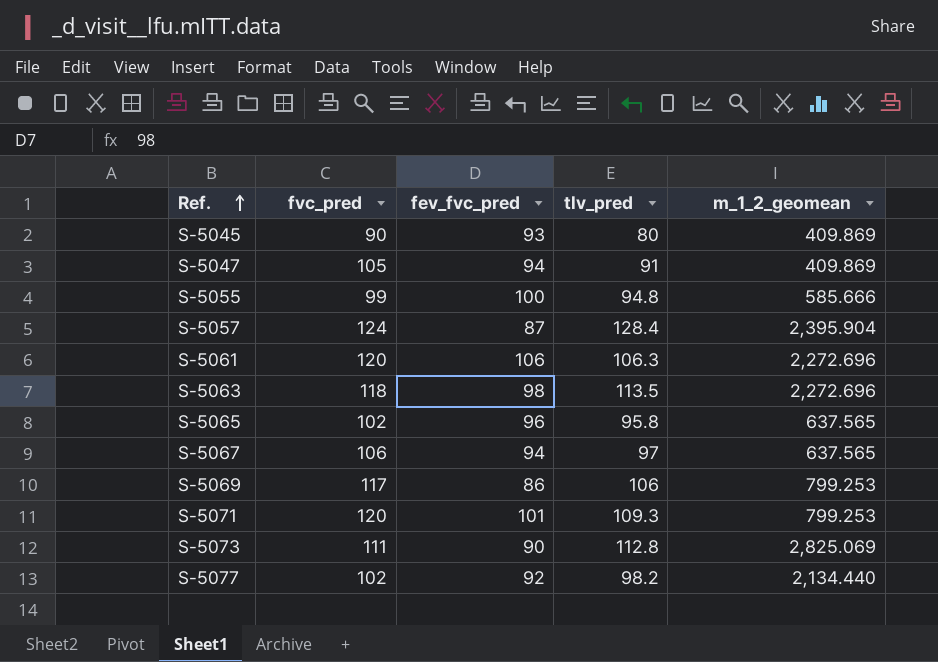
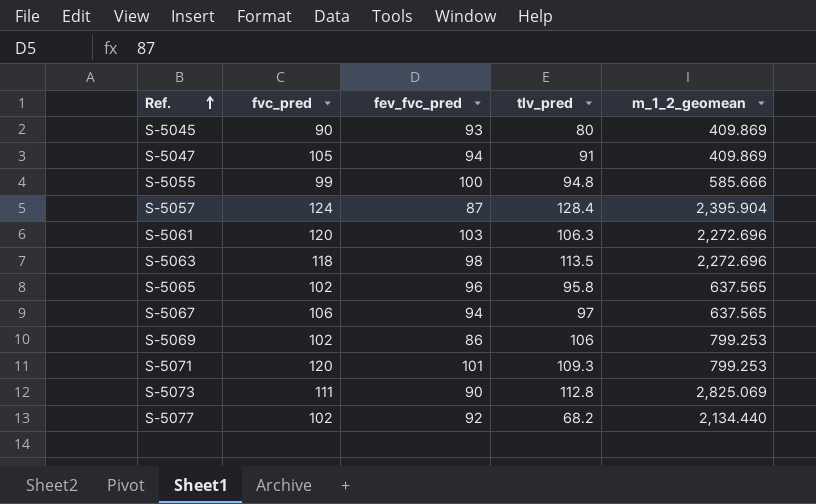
S-5061 | fev_fvc_pred: 106 -> 103
S-5069 | fvc_pred: 117 -> 102
S-5077 | tlv_pred: 98.2 -> 68.2

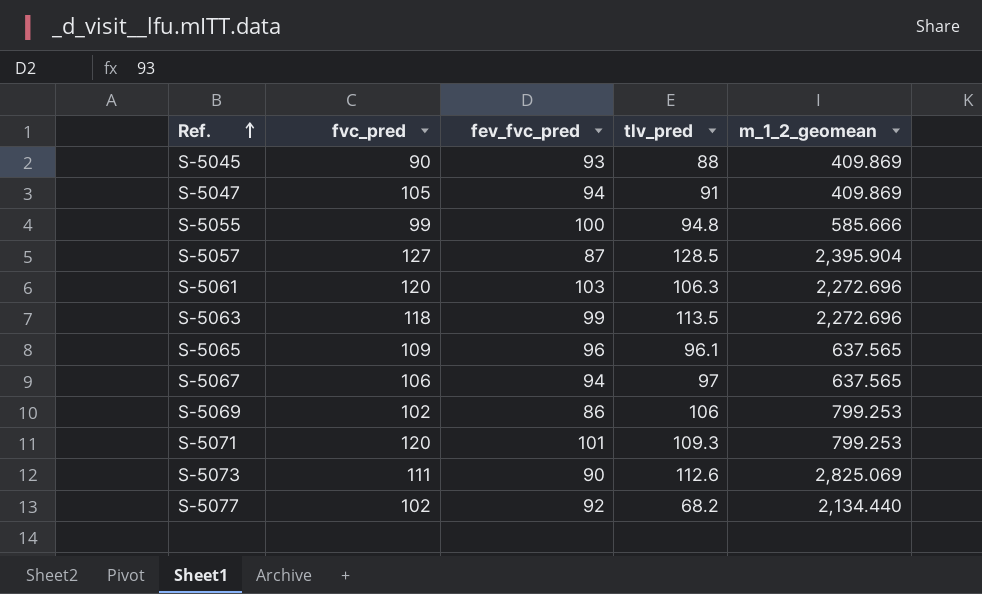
S-5045 | tlv_pred: 80 -> 88
S-5057 | fvc_pred: 124 -> 127
S-5057 | tlv_pred: 128.4 -> 128.5
S-5063 | fev_fvc_pred: 98 -> 99
S-5065 | fvc_pred: 102 -> 109
S-5065 | tlv_pred: 95.8 -> 96.1
S-5073 | tlv_pred: 112.8 -> 112.6

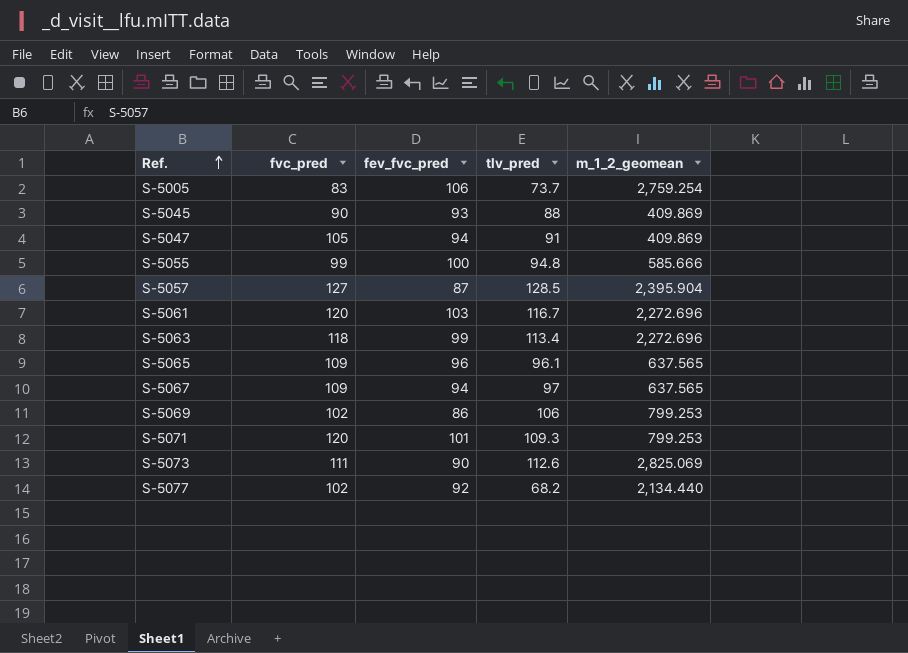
row S-5005: none -> 83 | 106 | 73.7 | 2,759.254
S-5061 | tlv_pred: 106.3 -> 116.7
S-5063 | tlv_pred: 113.5 -> 113.4
S-5067 | fvc_pred: 106 -> 109

